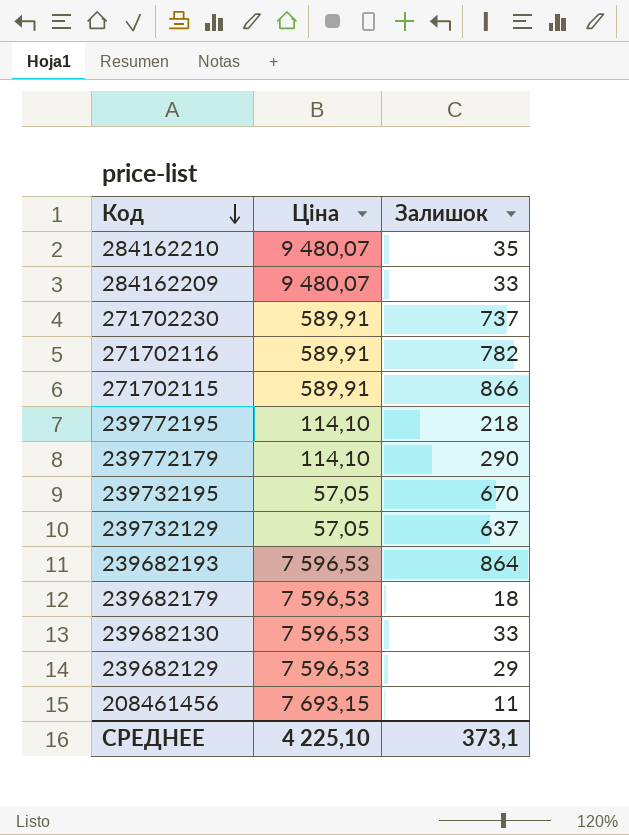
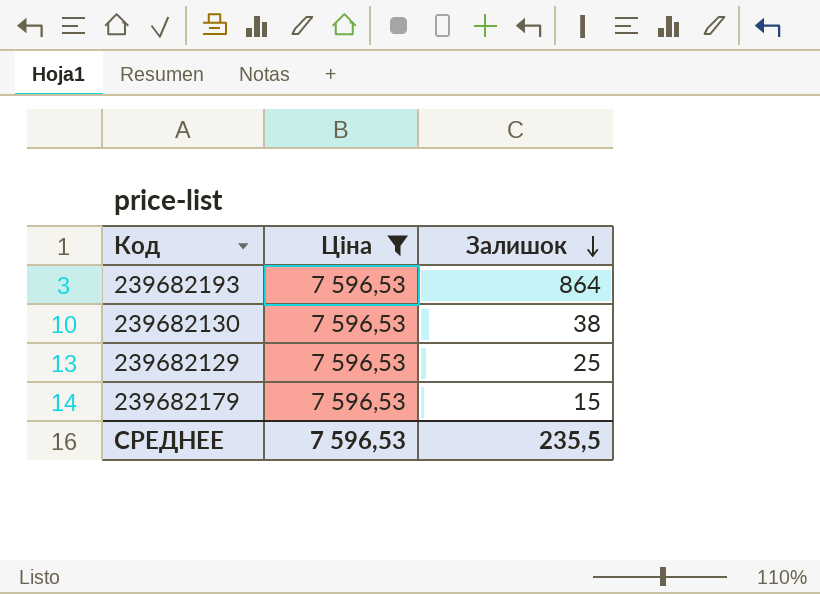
filter: none -> Ціна = 7 596,53
row order: Код descending -> Залишок descending
239682130 | Залишок: 33 -> 38
239682129 | Залишок: 29 -> 25
239682179 | Залишок: 18 -> 15
СРЕДНЕЕ | Ціна: 4 225,10 -> 7 596,53
СРЕДНЕЕ | Залишок: 373,1 -> 235,5

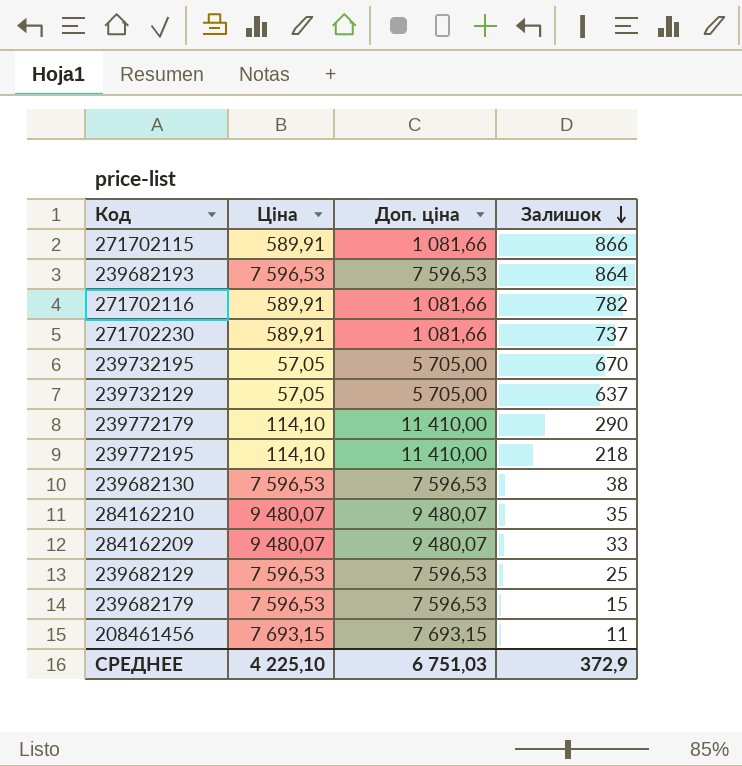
filter: Ціна = 7 596,53 -> none
column Доп. ціна | position: none -> 3
СРЕДНЕЕ | Ціна: 7 596,53 -> 4 225,10
СРЕДНЕЕ | Залишок: 235,5 -> 372,9

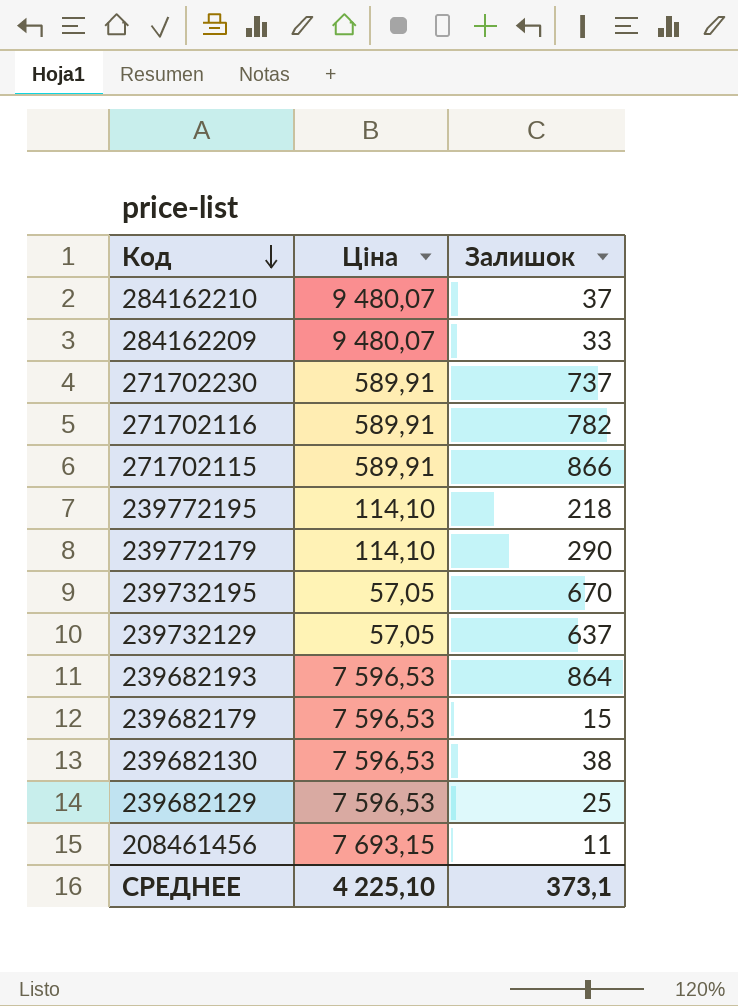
row order: Залишок descending -> Код descending
column Доп. ціна | position: 3 -> none
284162210 | Залишок: 35 -> 37
СРЕДНЕЕ | Залишок: 372,9 -> 373,1

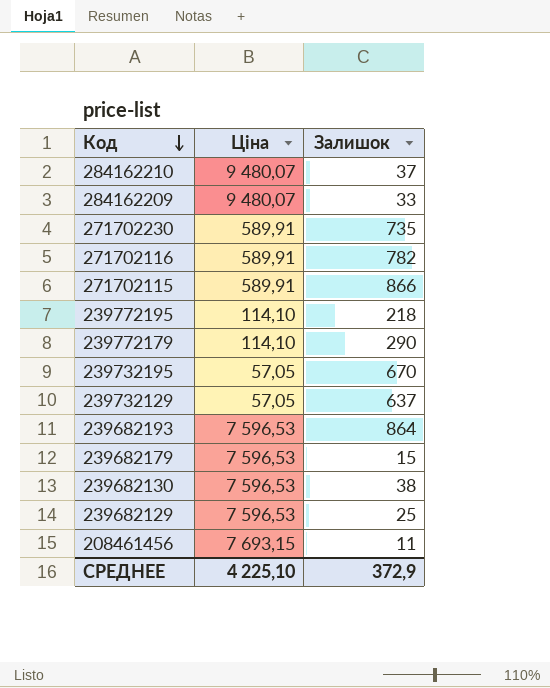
271702230 | Залишок: 737 -> 735
СРЕДНЕЕ | Залишок: 373,1 -> 372,9

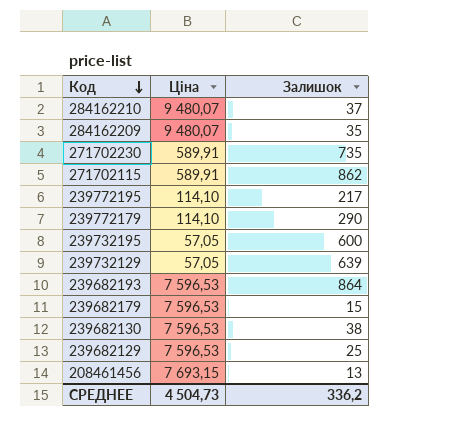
row 271702116: 589,91 | 782 -> none
284162209 | Залишок: 33 -> 35
271702115 | Залишок: 866 -> 862
239772195 | Залишок: 218 -> 217
239732195 | Залишок: 670 -> 600
239732129 | Залишок: 637 -> 639
208461456 | Залишок: 11 -> 13
СРЕДНЕЕ | Ціна: 4 225,10 -> 4 504,73
СРЕДНЕЕ | Залишок: 372,9 -> 336,2

